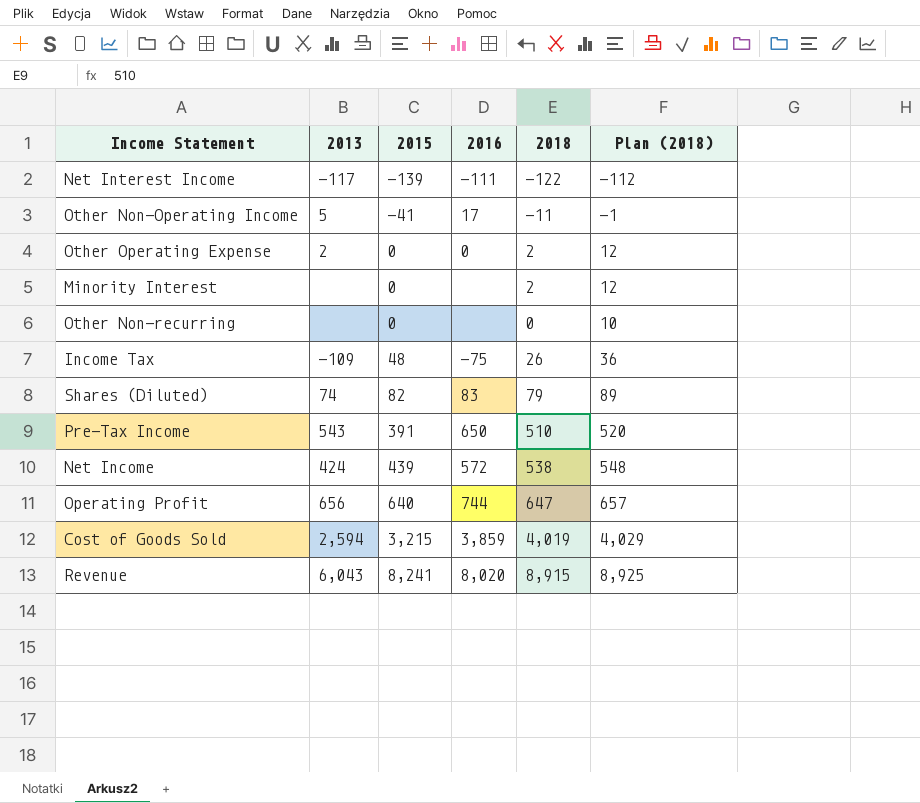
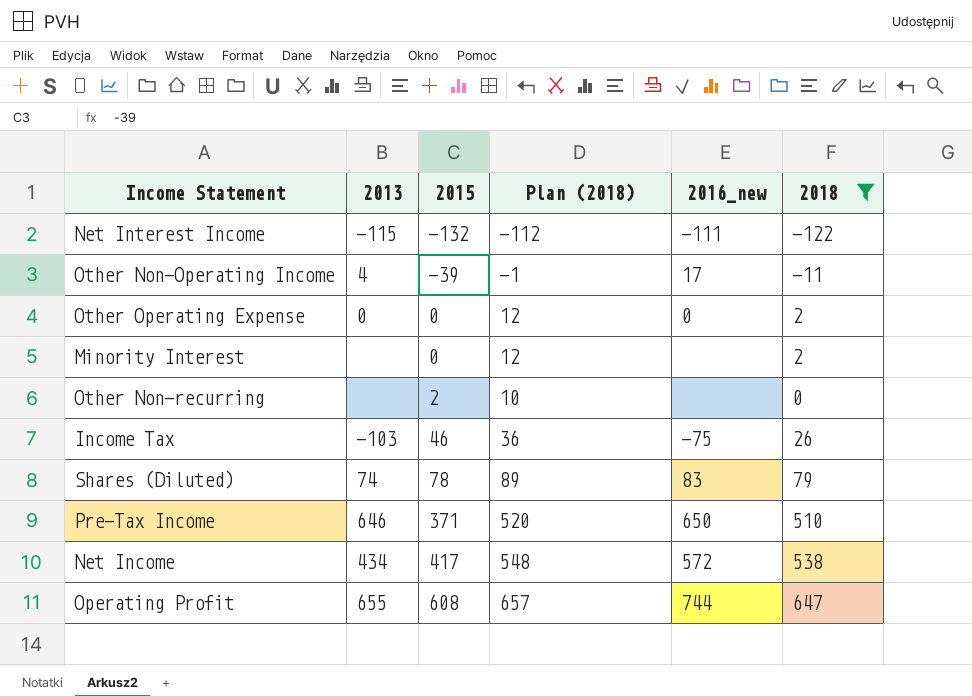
filter: none -> 2018 <= 647
column Plan (2018) | position: 6 -> 4
column name: 2016 -> 2016_new
Net Interest Income | 2013: -117 -> -115
Net Interest Income | 2015: -139 -> -132
Other Non-Operating Income | 2013: 5 -> 4
Other Non-Operating Income | 2015: -41 -> -39
Other Operating Expense | 2013: 2 -> 0
Other Non-recurring | 2015: 0 -> 2
Income Tax | 2013: -109 -> -103
Income Tax | 2015: 48 -> 46
Shares (Diluted) | 2015: 82 -> 78
Pre-Tax Income | 2013: 543 -> 646
Pre-Tax Income | 2015: 391 -> 371
Net Income | 2013: 424 -> 434
Net Income | 2015: 439 -> 417
Operating Profit | 2013: 656 -> 655
Operating Profit | 2015: 640 -> 608

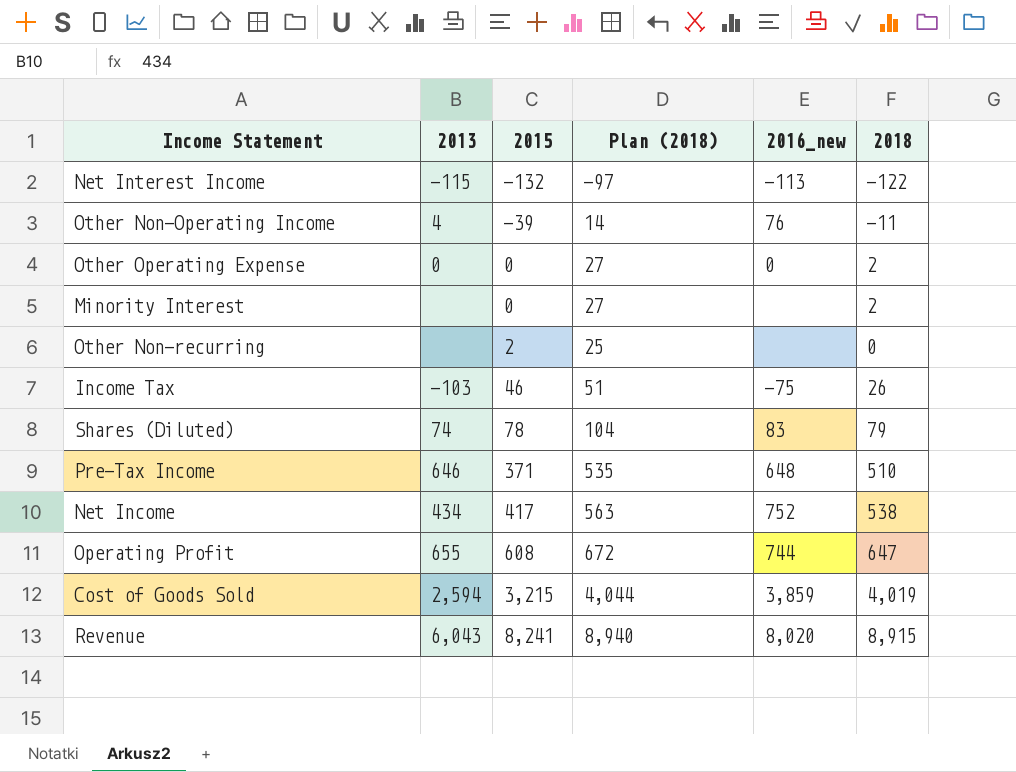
filter: 2018 <= 647 -> none
column Plan (2018) | formula: [2018] + 10 -> [2018] + 25
Net Interest Income | 2016_new: -111 -> -113
Other Non-Operating Income | 2016_new: 17 -> 76
Pre-Tax Income | 2016_new: 650 -> 648
Net Income | 2016_new: 572 -> 752

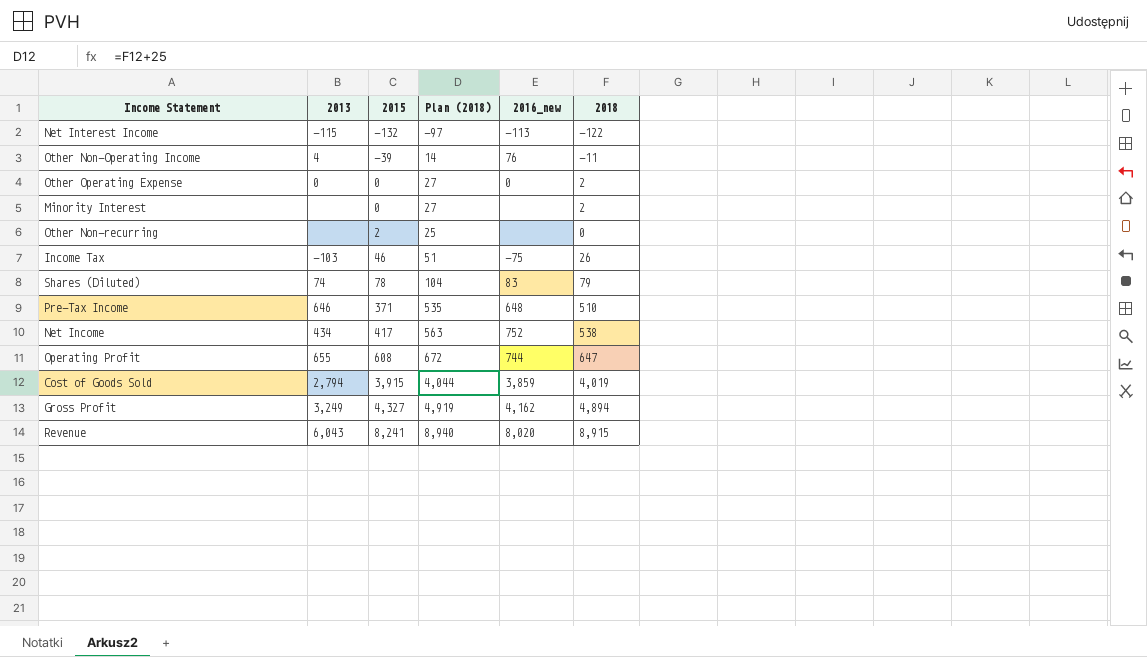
Cost of Goods Sold | 2013: 2,594 -> 2,794
Cost of Goods Sold | 2015: 3,215 -> 3,915
row Gross Profit: none -> 3,249 | 4,327 | 4,919 | 4,162 | 4,894

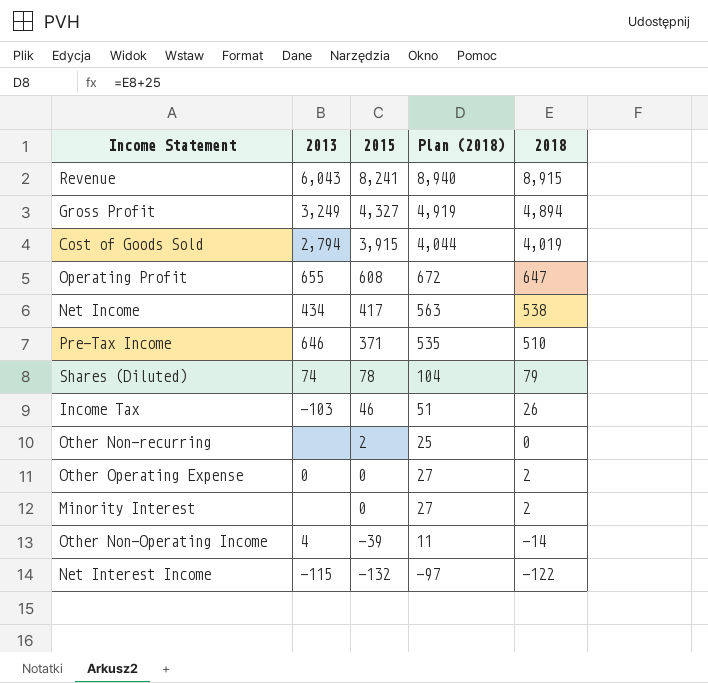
row order: 2015 ascending -> 2015 descending
column 2016_new | position: 5 -> none
Other Non-Operating Income | Plan (2018): 14 -> 11
Other Non-Operating Income | 2018: -11 -> -14

